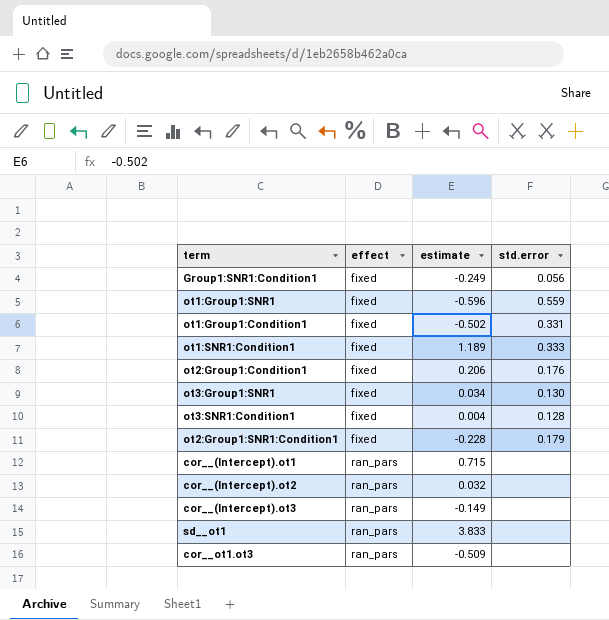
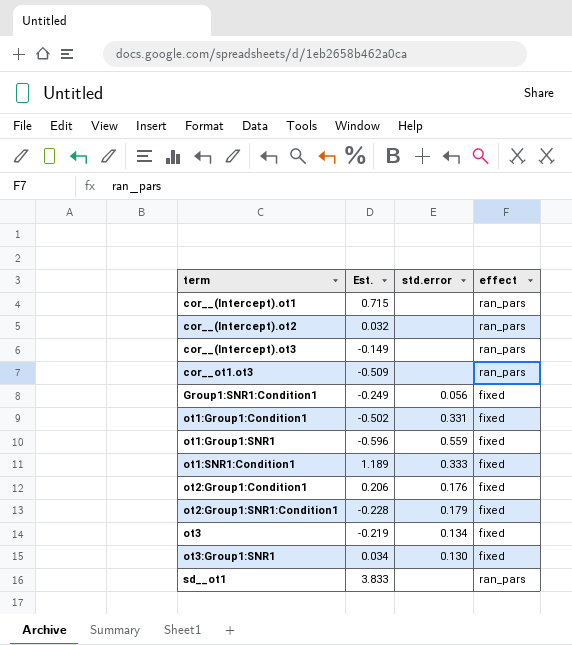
row order: effect ascending -> term ascending
column name: estimate -> Est.
column effect | position: 2 -> 4
row ot3:SNR1:Condition1: fixed | 0.004 | 0.128 -> none
row ot3: none -> -0.219 | 0.134 | fixed

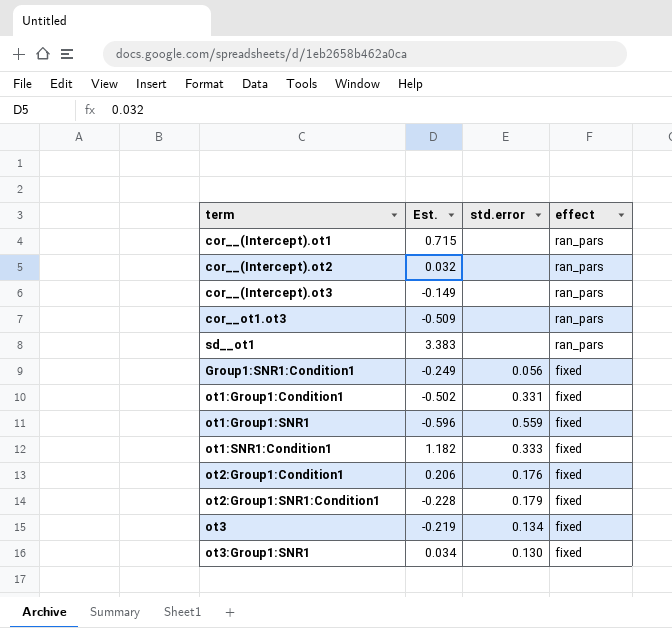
row order: term ascending -> effect descending
sd__ot1 | Est.: 3.833 -> 3.383
ot1:SNR1:Condition1 | Est.: 1.189 -> 1.182

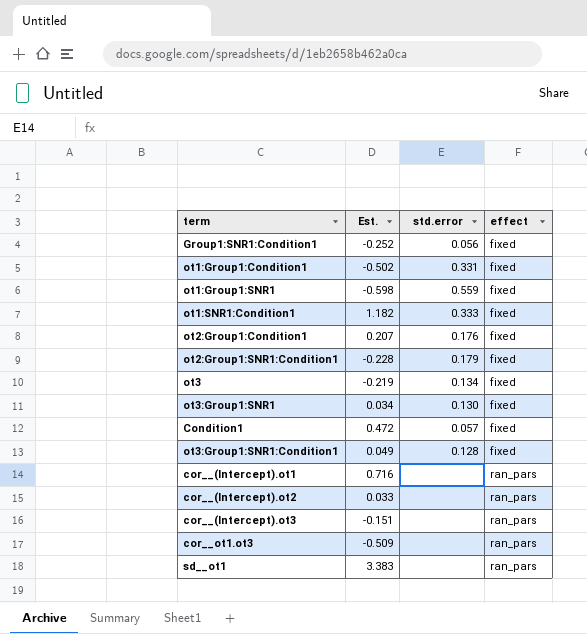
row order: effect descending -> effect ascending
Group1:SNR1:Condition1 | Est.: -0.249 -> -0.252
ot1:Group1:SNR1 | Est.: -0.596 -> -0.598
ot2:Group1:Condition1 | Est.: 0.206 -> 0.207
row Condition1: none -> 0.472 | 0.057 | fixed
row ot3:Group1:SNR1:Condition1: none -> 0.049 | 0.128 | fixed
cor__(Intercept).ot1 | Est.: 0.715 -> 0.716
cor__(Intercept).ot2 | Est.: 0.032 -> 0.033
cor__(Intercept).ot3 | Est.: -0.149 -> -0.151

